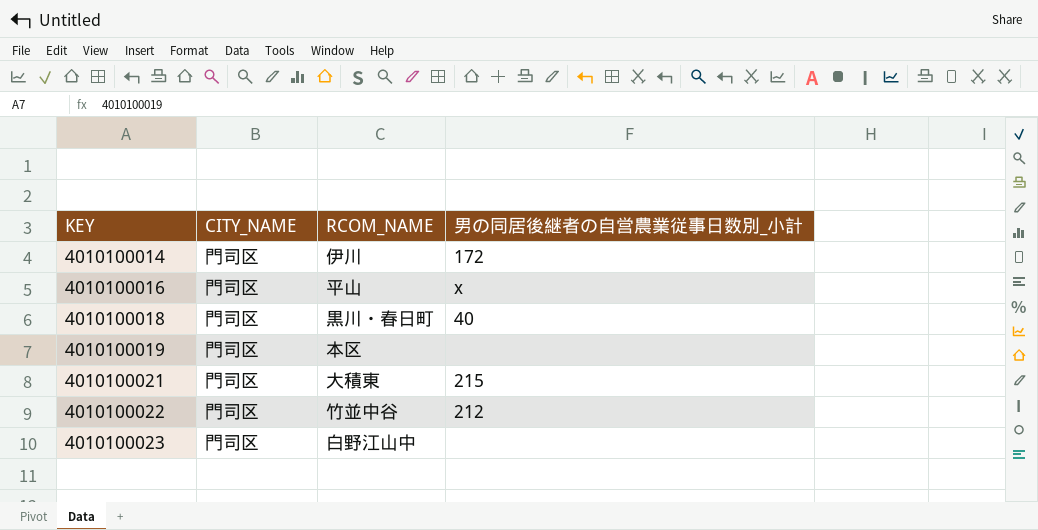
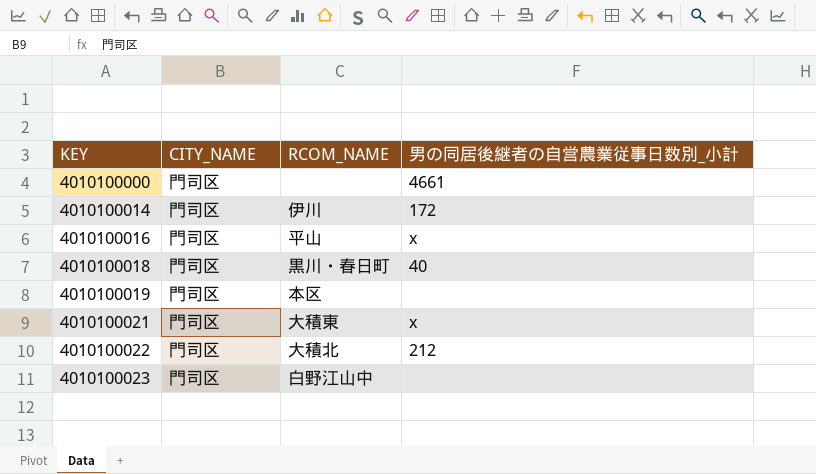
row 4010100000: none -> 門司区 | none | 4661
4010100021 | 男の同居後継者の自営農業従事日数別_小計: 215 -> x
4010100022 | RCOM_NAME: 竹並中谷 -> 大積北

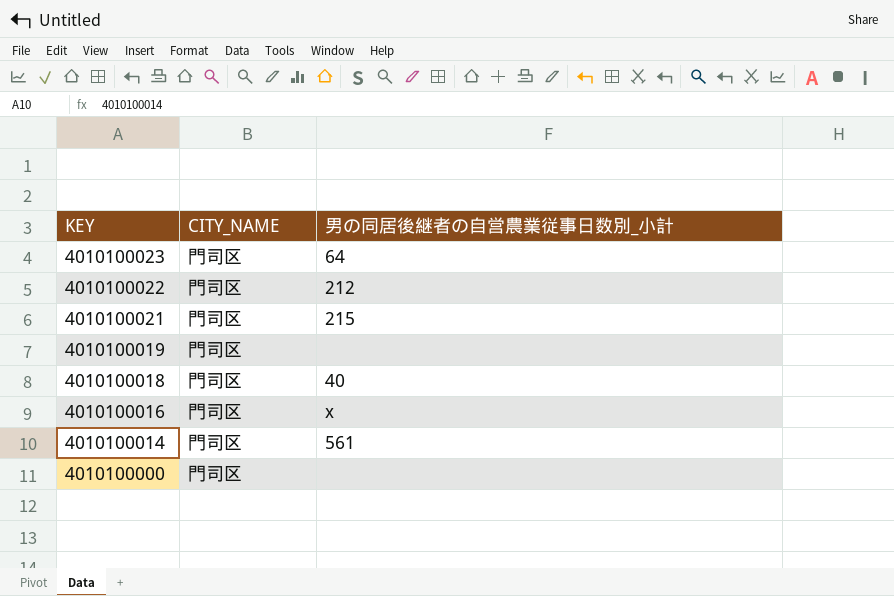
row order: KEY ascending -> KEY descending
column RCOM_NAME | position: 3 -> none
4010100023 | 男の同居後継者の自営農業従事日数別_小計: none -> 64
4010100021 | 男の同居後継者の自営農業従事日数別_小計: x -> 215
4010100014 | 男の同居後継者の自営農業従事日数別_小計: 172 -> 561
4010100000 | 男の同居後継者の自営農業従事日数別_小計: 4661 -> none

